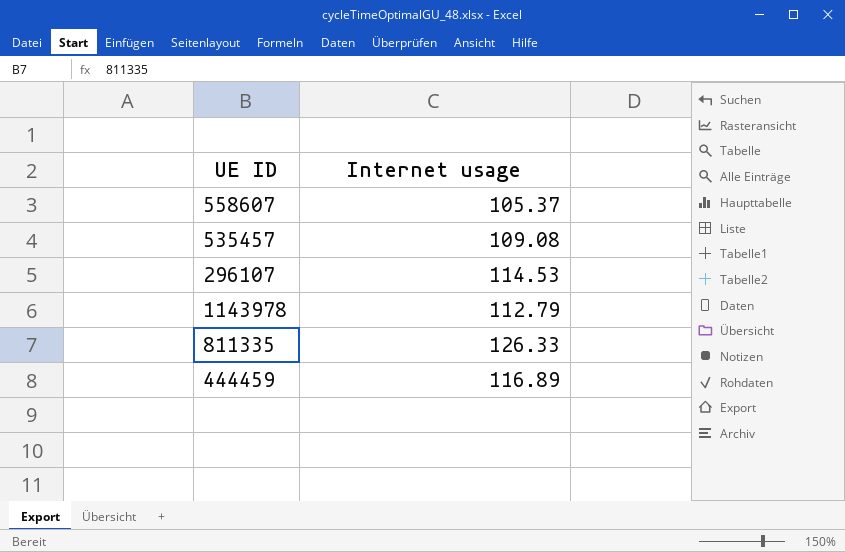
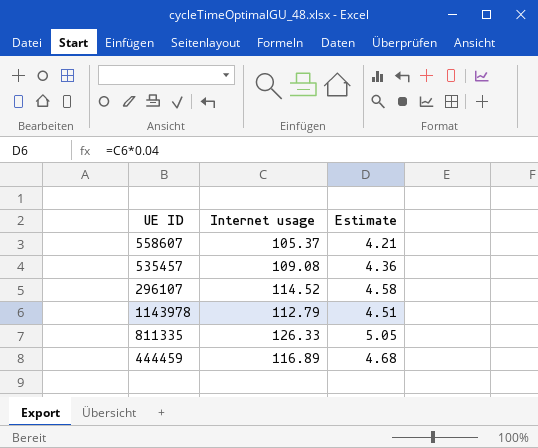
column Estimate | formula: none -> [Internet usage] * 0.04
296107 | Internet usage: 114.53 -> 114.52

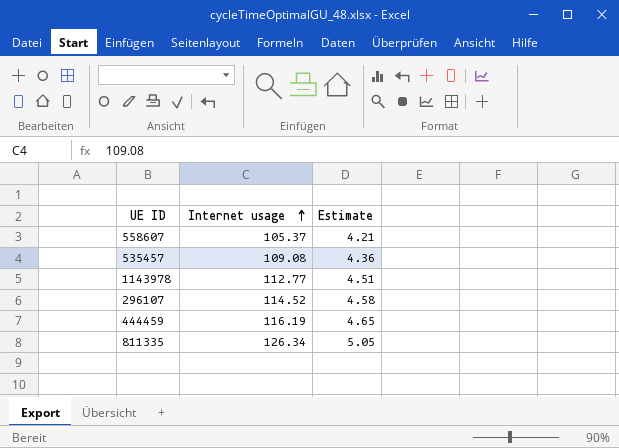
row order: none -> Internet usage ascending
1143978 | Internet usage: 112.79 -> 112.77
444459 | Internet usage: 116.89 -> 116.19
444459 | Estimate: 4.68 -> 4.65
811335 | Internet usage: 126.33 -> 126.34

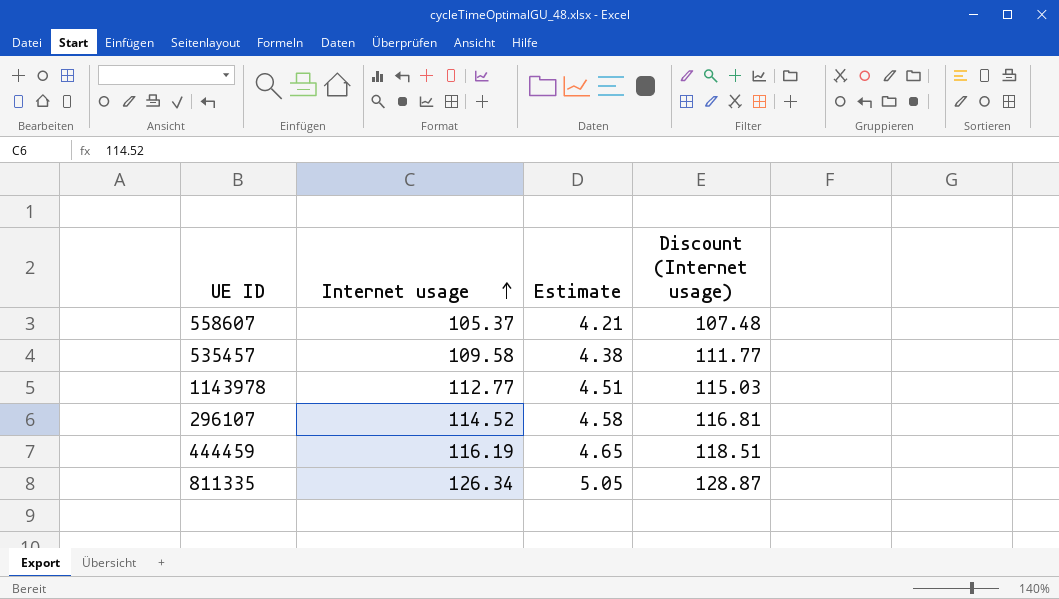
column Discount (Internet usage) | formula: none -> [Internet usage] * 1.02
535457 | Internet usage: 109.08 -> 109.58
535457 | Estimate: 4.36 -> 4.38

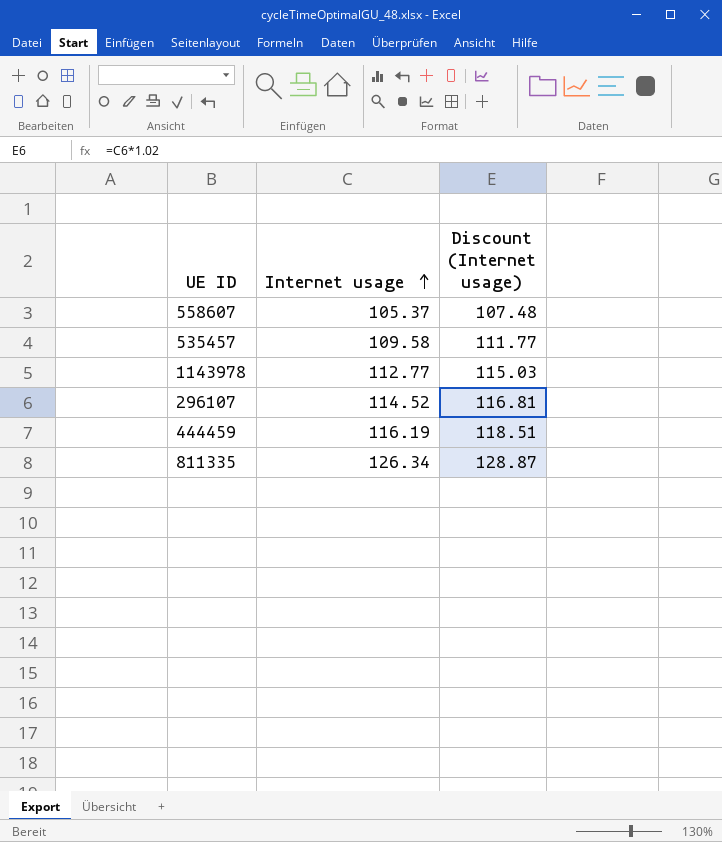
column Estimate | formula: [Internet usage] * 0.04 -> none

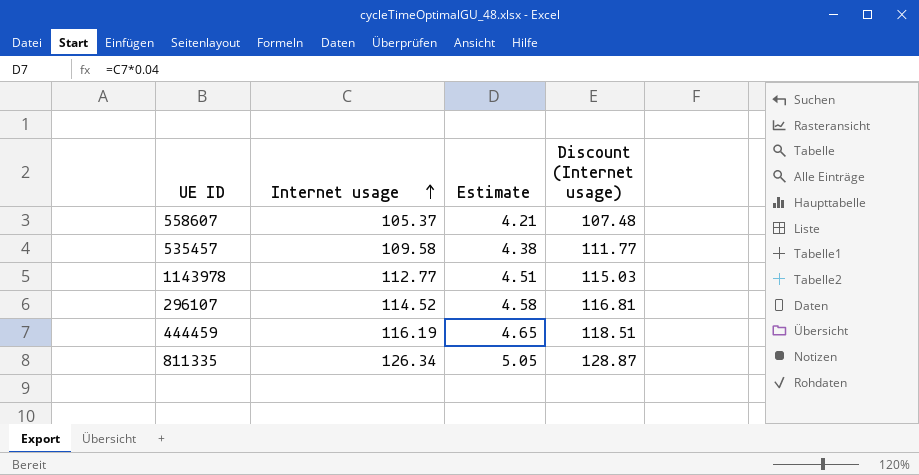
column Estimate | formula: none -> [Internet usage] * 0.04

